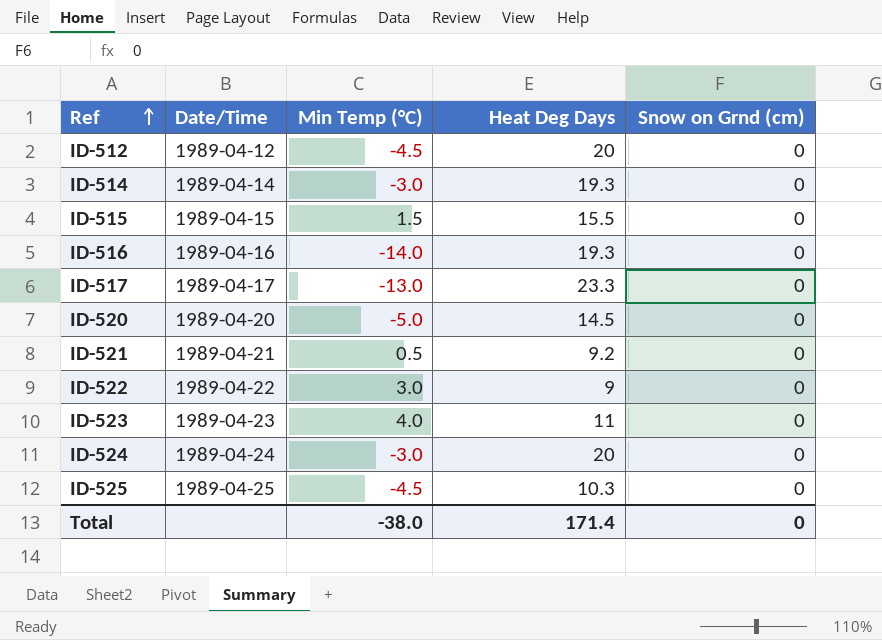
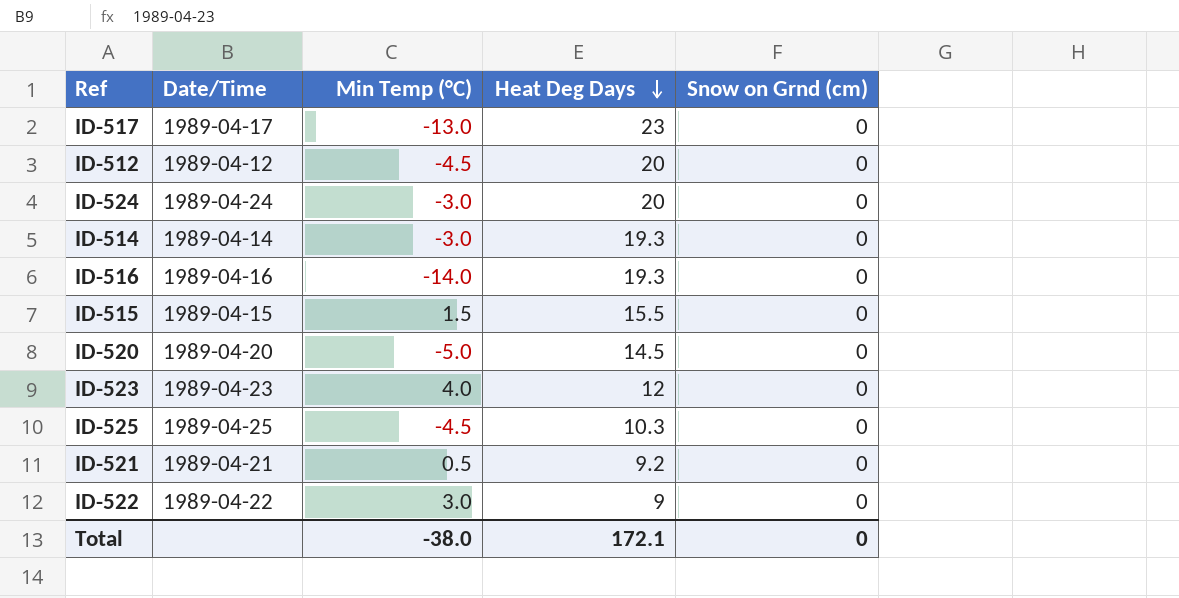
row order: Ref ascending -> Heat Deg Days descending
ID-517 | Heat Deg Days: 23.3 -> 23
ID-523 | Heat Deg Days: 11 -> 12
Total | Heat Deg Days: 171.4 -> 172.1

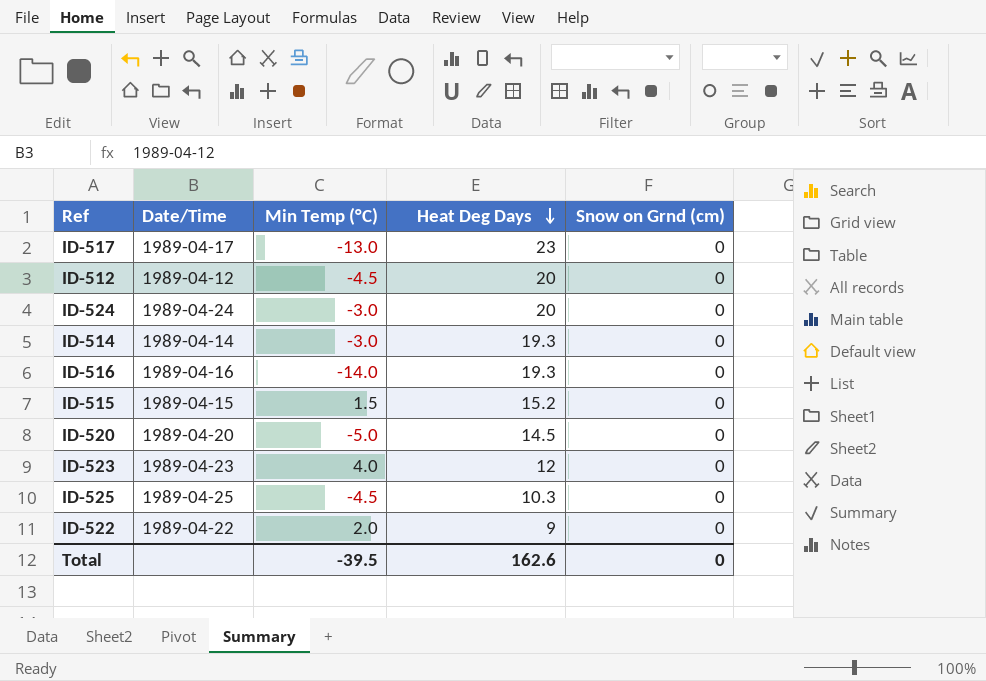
row ID-521: 1989-04-21 | 0.5 | 9.2 | 0 -> none
ID-515 | Heat Deg Days: 15.5 -> 15.2
ID-522 | Min Temp (°C): 3.0 -> 2.0
Total | Min Temp (°C): -38.0 -> -39.5
Total | Heat Deg Days: 172.1 -> 162.6

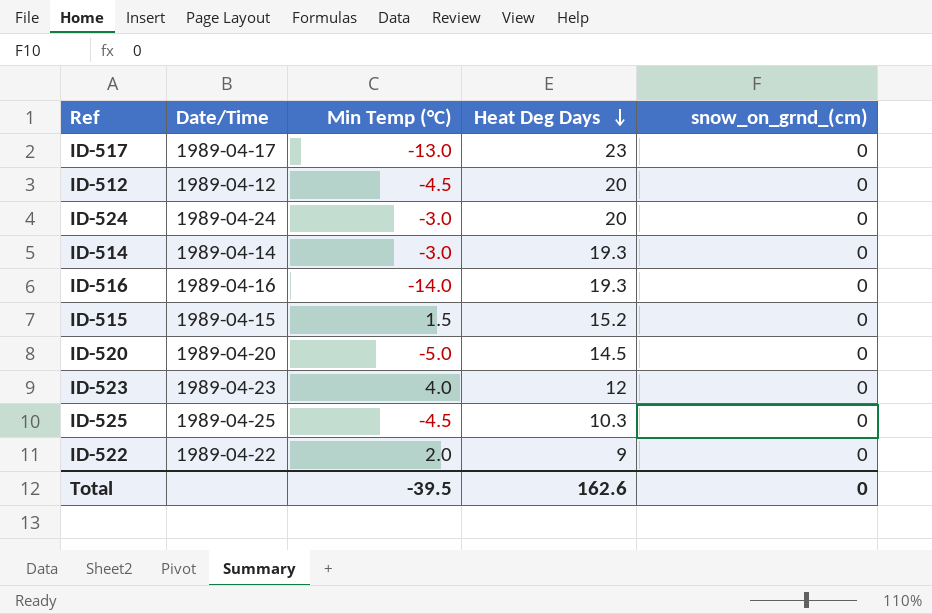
column name: Snow on Grnd (cm) -> snow_on_grnd_(cm)

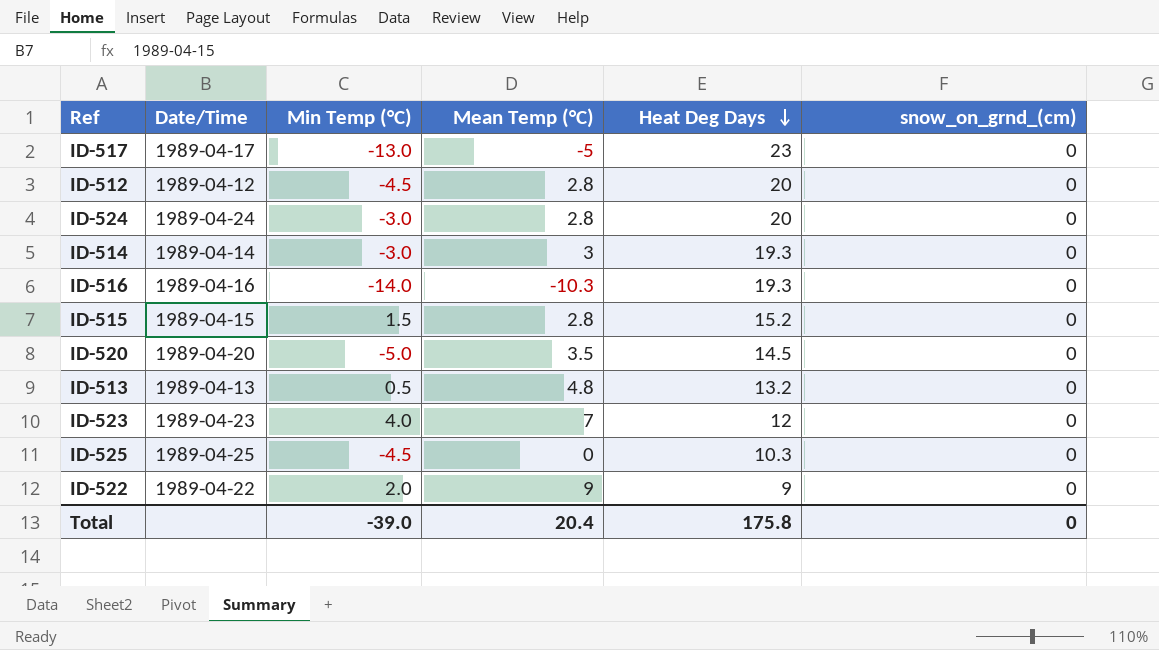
column Mean Temp (°C) | position: none -> 4
row ID-513: none -> 1989-04-13 | 0.5 | 4.8 | 13.2 | 0
Total | Min Temp (°C): -39.5 -> -39.0
Total | Heat Deg Days: 162.6 -> 175.8

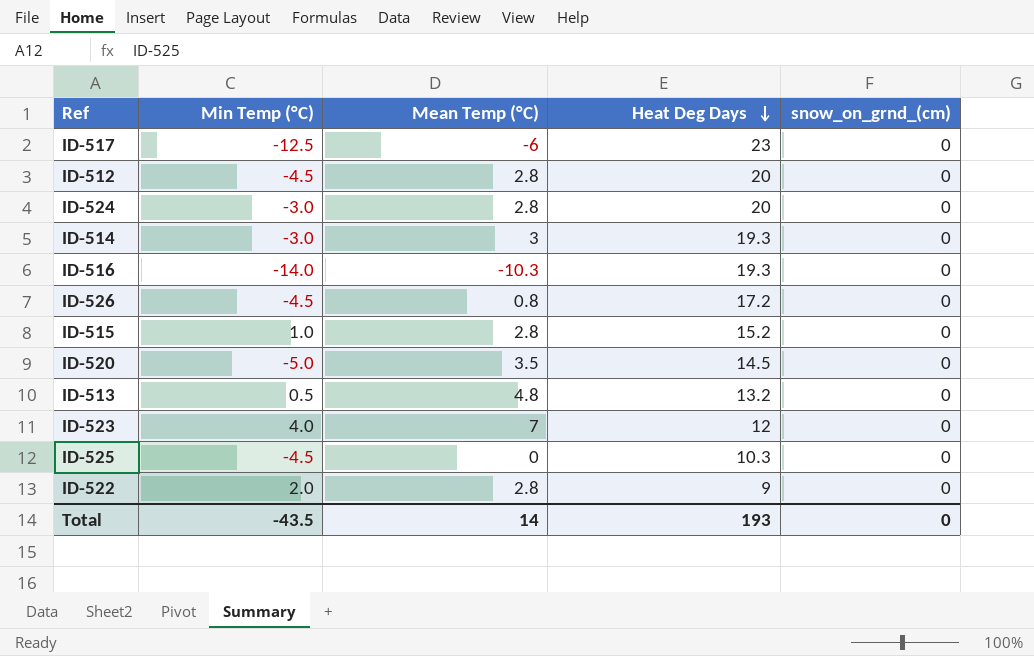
column Date/Time | position: 2 -> none
ID-517 | Min Temp (°C): -13.0 -> -12.5
ID-517 | Mean Temp (°C): -5 -> -6
row ID-526: none -> -4.5 | 0.8 | 17.2 | 0
ID-515 | Min Temp (°C): 1.5 -> 1.0
ID-522 | Mean Temp (°C): 9 -> 2.8
Total | Min Temp (°C): -39.0 -> -43.5
Total | Mean Temp (°C): 20.4 -> 14
Total | Heat Deg Days: 175.8 -> 193

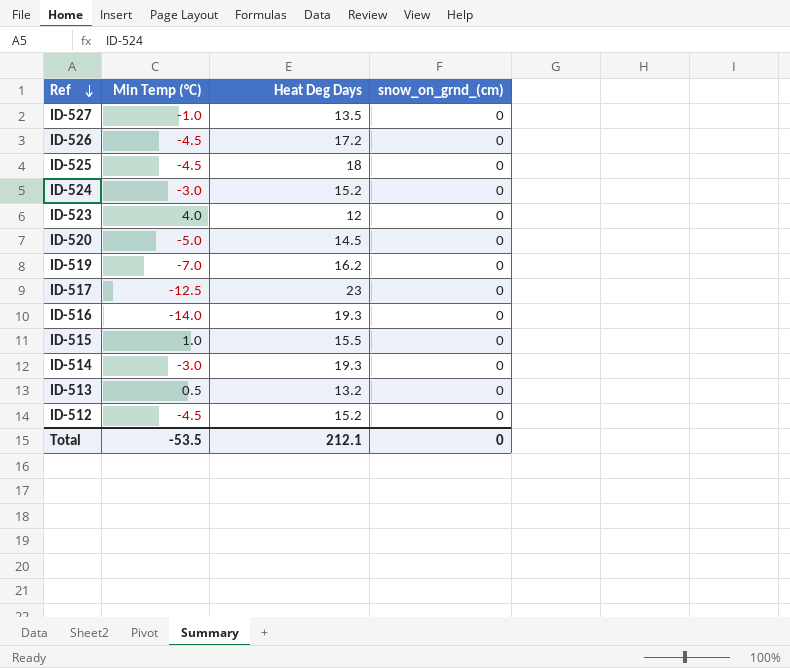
row order: Heat Deg Days descending -> Ref descending
column Mean Temp (°C) | position: 3 -> none
row ID-522: 2.0 | 2.8 | 9 | 0 -> none
row ID-527: none -> -1.0 | 13.5 | 0
ID-525 | Heat Deg Days: 10.3 -> 18
ID-524 | Heat Deg Days: 20 -> 15.2
row ID-519: none -> -7.0 | 16.2 | 0
ID-515 | Heat Deg Days: 15.2 -> 15.5
ID-512 | Heat Deg Days: 20 -> 15.2
Total | Min Temp (°C): -43.5 -> -53.5
Total | Heat Deg Days: 193 -> 212.1

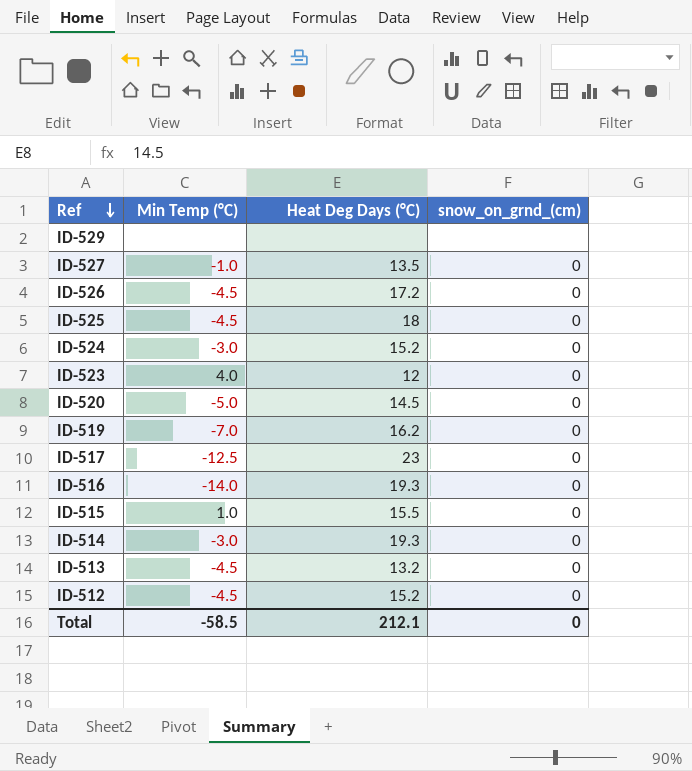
column name: Heat Deg Days -> Heat Deg Days (°C)
row ID-529: none -> none | none | none
ID-513 | Min Temp (°C): 0.5 -> -4.5
Total | Min Temp (°C): -53.5 -> -58.5

